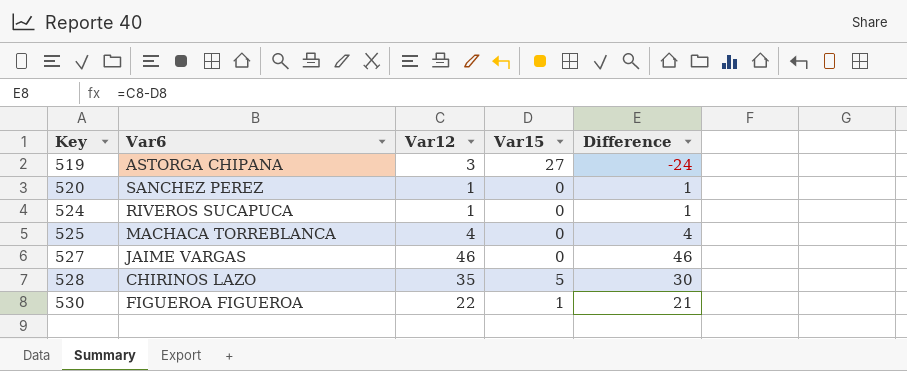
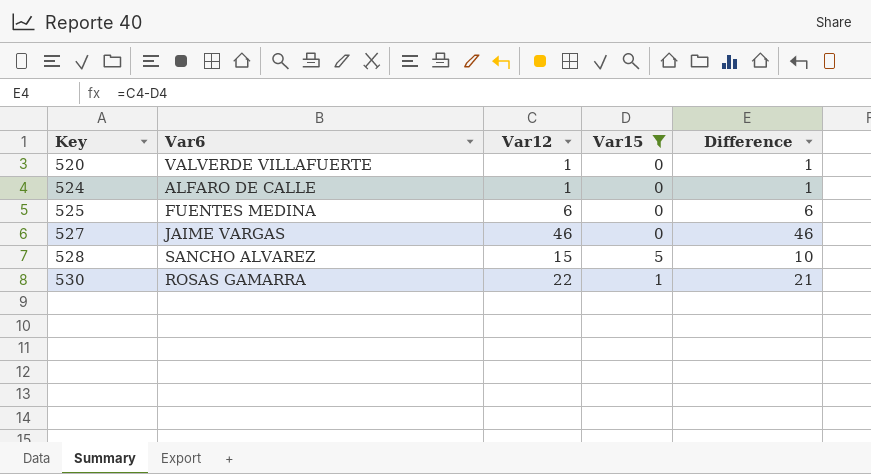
filter: none -> Var15 != 27
520 | Var6: SANCHEZ PEREZ -> VALVERDE VILLAFUERTE
524 | Var6: RIVEROS SUCAPUCA -> ALFARO DE CALLE
525 | Var6: MACHACA TORREBLANCA -> FUENTES MEDINA
525 | Var12: 4 -> 6
525 | Difference: 4 -> 6
528 | Var6: CHIRINOS LAZO -> SANCHO ALVAREZ
528 | Var12: 35 -> 15
528 | Difference: 30 -> 10
530 | Var6: FIGUEROA FIGUEROA -> ROSAS GAMARRA

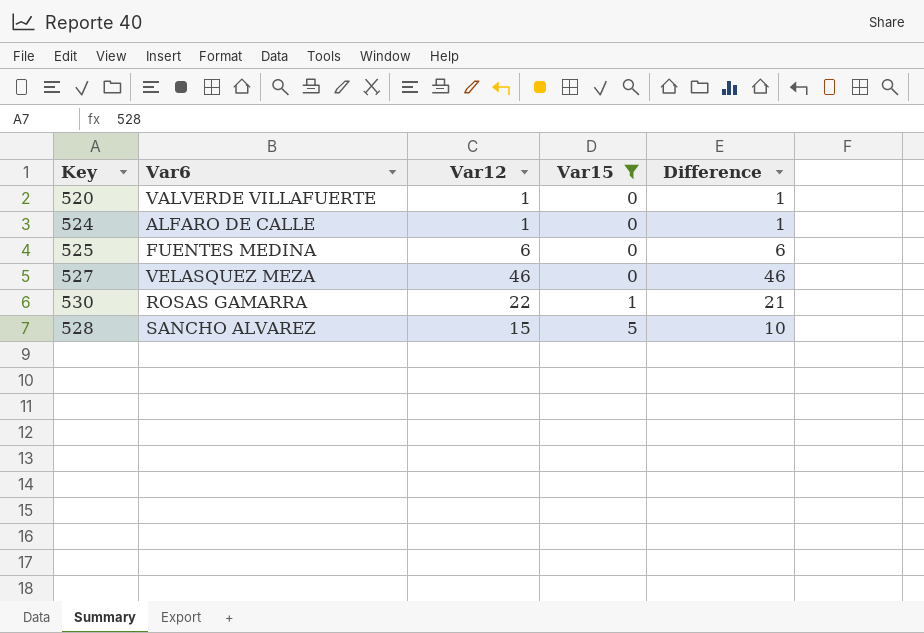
row order: Key ascending -> Var15 ascending
527 | Var6: JAIME VARGAS -> VELASQUEZ MEZA

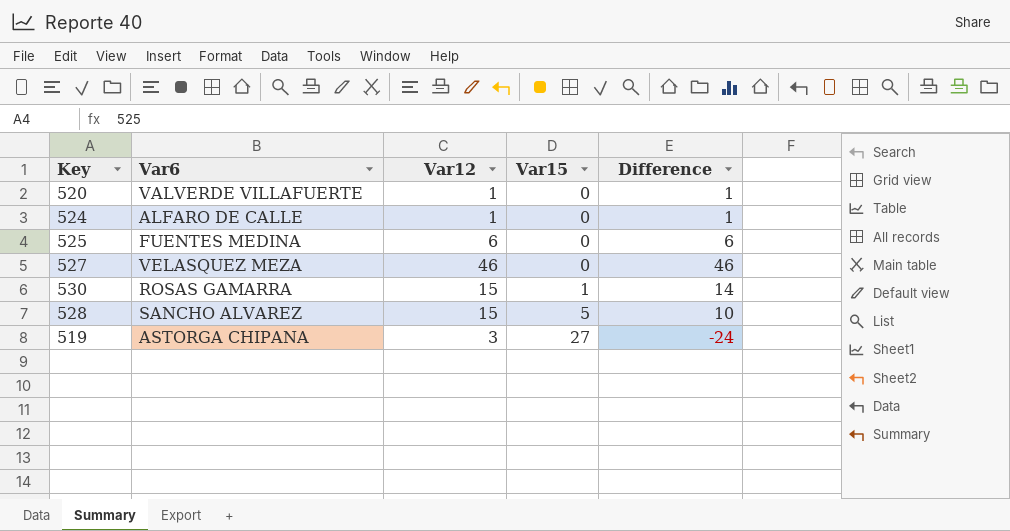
filter: Var15 != 27 -> none
530 | Var12: 22 -> 15
530 | Difference: 21 -> 14

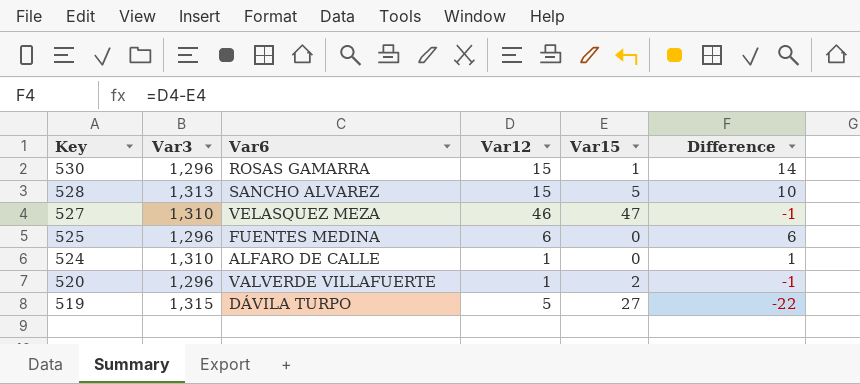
row order: Var15 ascending -> Key descending
column Var3 | position: none -> 2
527 | Var15: 0 -> 47
527 | Difference: 46 -> -1
520 | Var15: 0 -> 2
520 | Difference: 1 -> -1
519 | Var6: ASTORGA CHIPANA -> DÁVILA TURPO
519 | Var12: 3 -> 5
519 | Difference: -24 -> -22

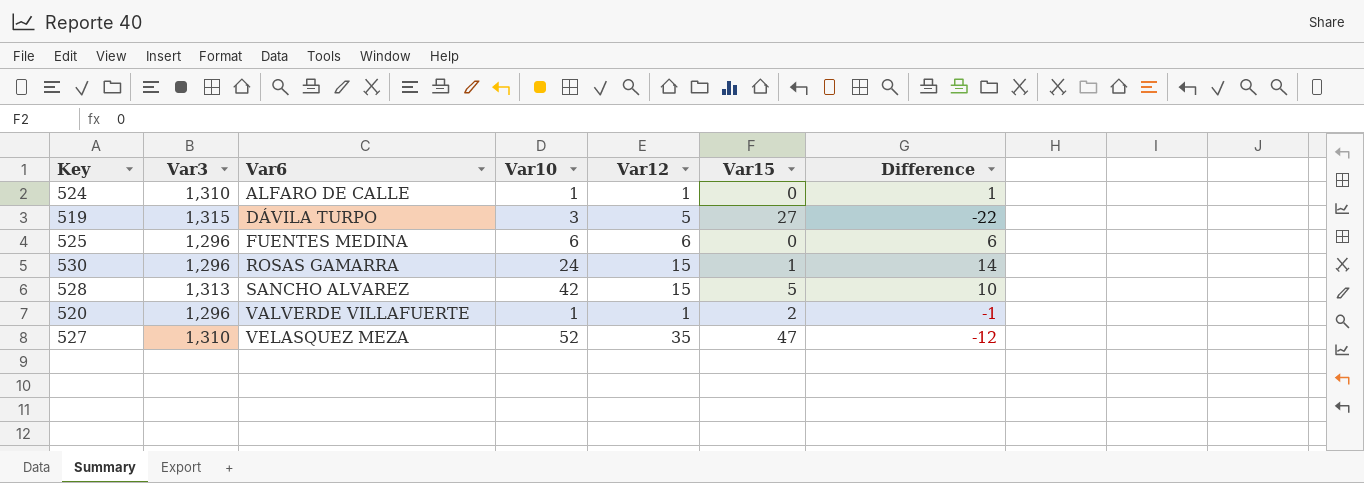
row order: Key descending -> Var6 ascending
column Var10 | position: none -> 4
527 | Var12: 46 -> 35
527 | Difference: -1 -> -12

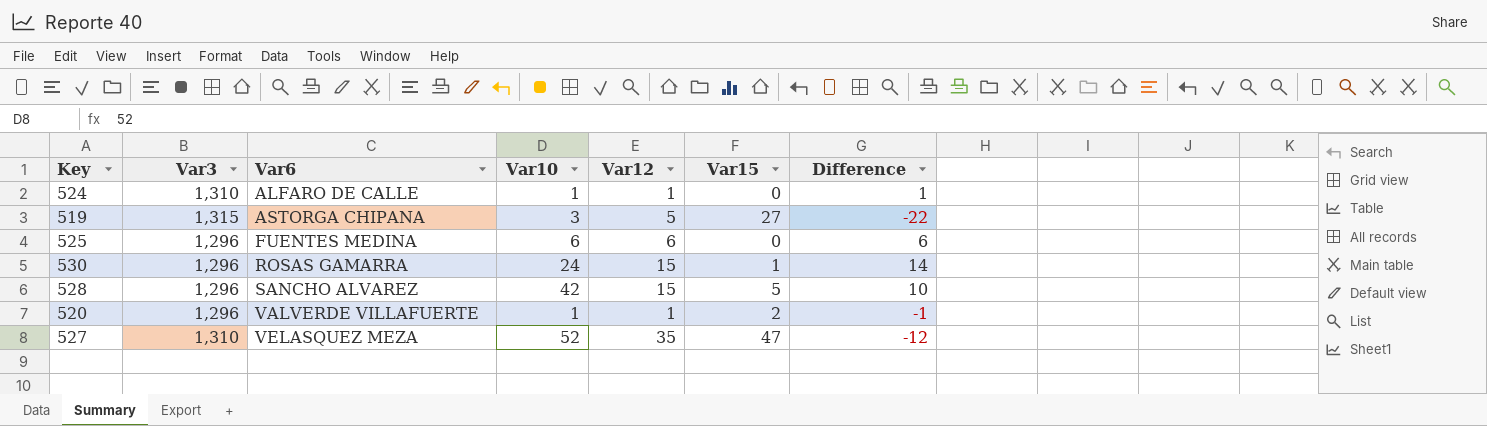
519 | Var6: DÁVILA TURPO -> ASTORGA CHIPANA
528 | Var3: 1,313 -> 1,296

